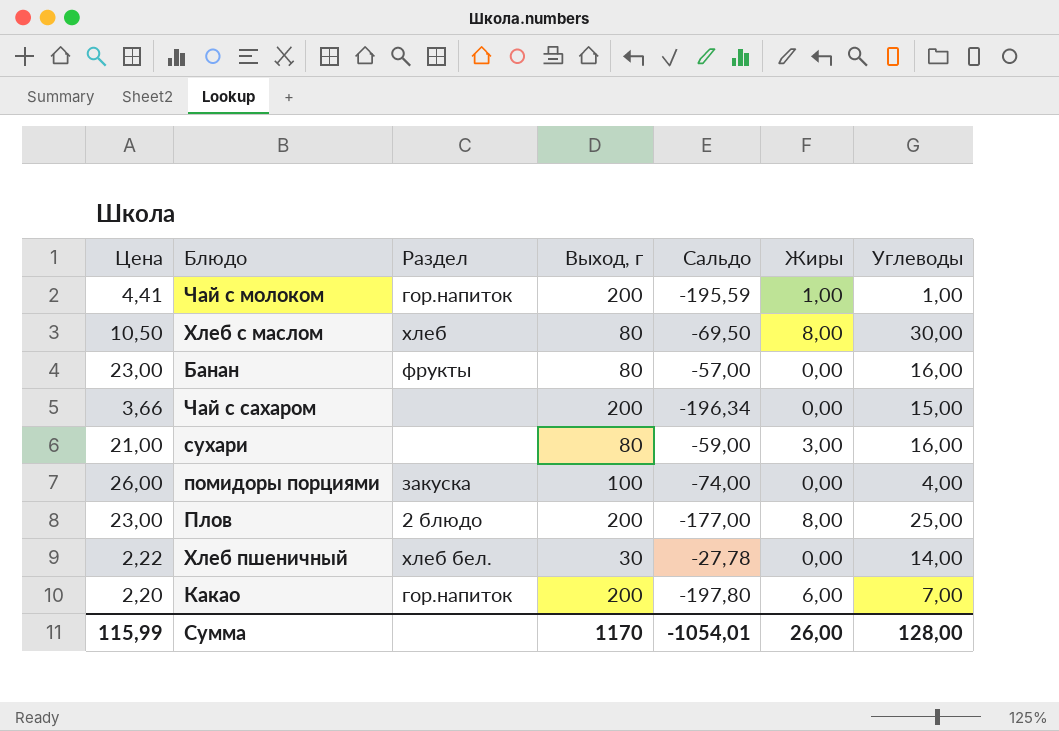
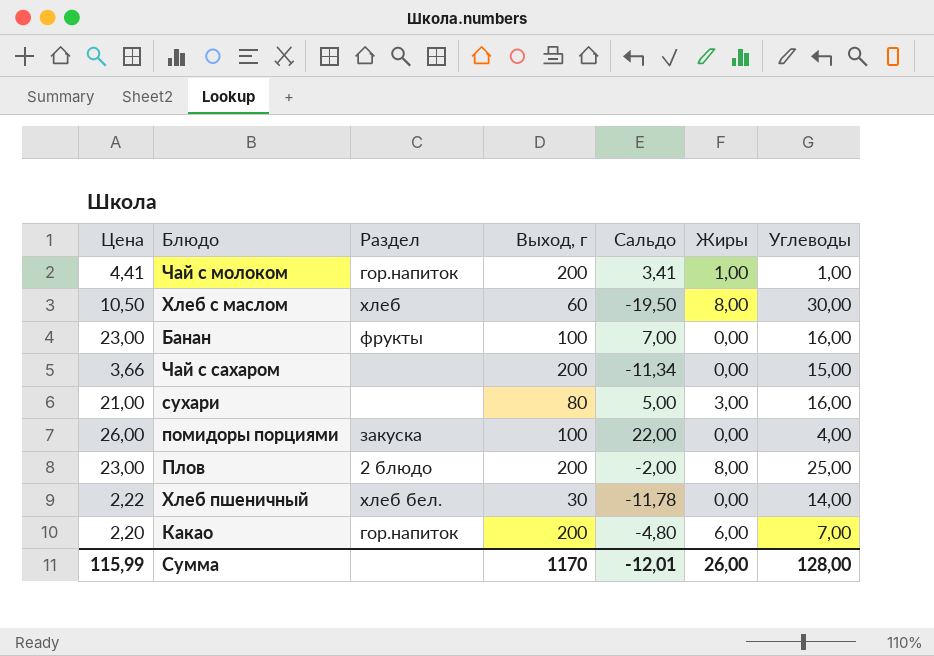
column Сальдо | formula: [Цена] - [Выход, г] -> [Цена] - [Углеводы]
Хлеб с маслом | Выход, г: 80 -> 60
Банан | Выход, г: 80 -> 100
Сумма | Сальдо: -1054,01 -> -12,01

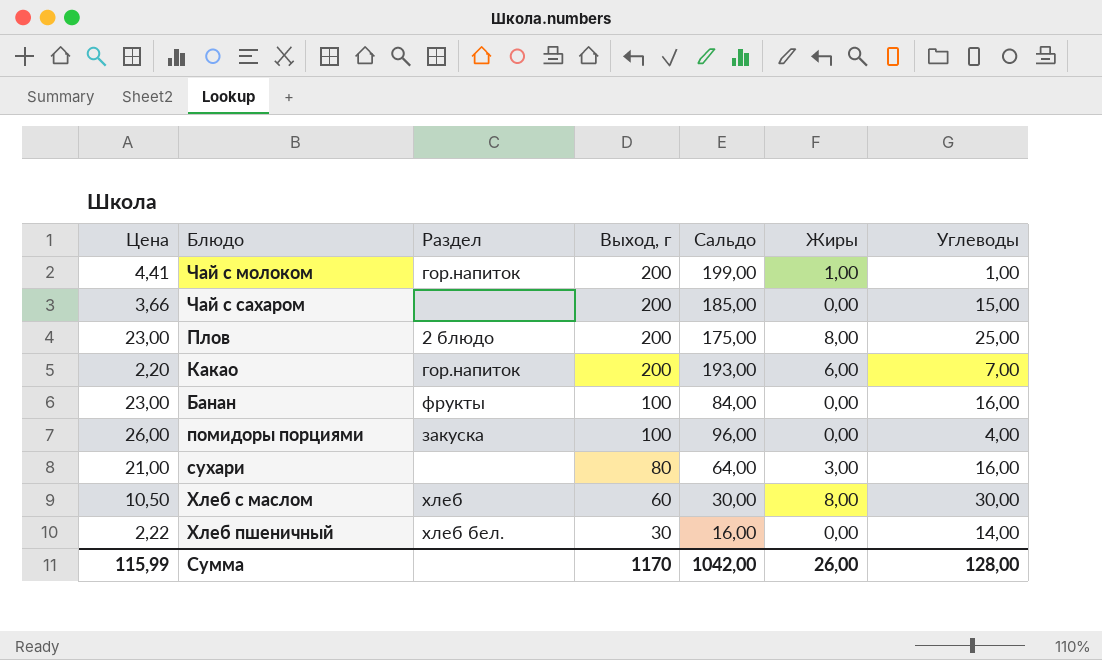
row order: none -> Выход, г descending
column Сальдо | formula: [Цена] - [Углеводы] -> [Выход, г] - [Углеводы]
Сумма | Сальдо: -12,01 -> 1042,00

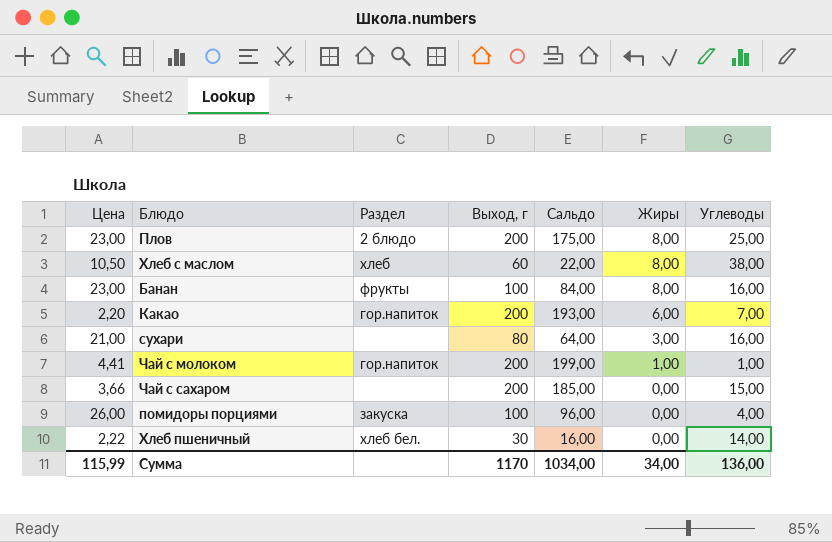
row order: Выход, г descending -> Жиры descending
Хлеб с маслом | Сальдо: 30,00 -> 22,00
Хлеб с маслом | Углеводы: 30,00 -> 38,00
Банан | Жиры: 0,00 -> 8,00
Сумма | Сальдо: 1042,00 -> 1034,00
Сумма | Жиры: 26,00 -> 34,00
Сумма | Углеводы: 128,00 -> 136,00

